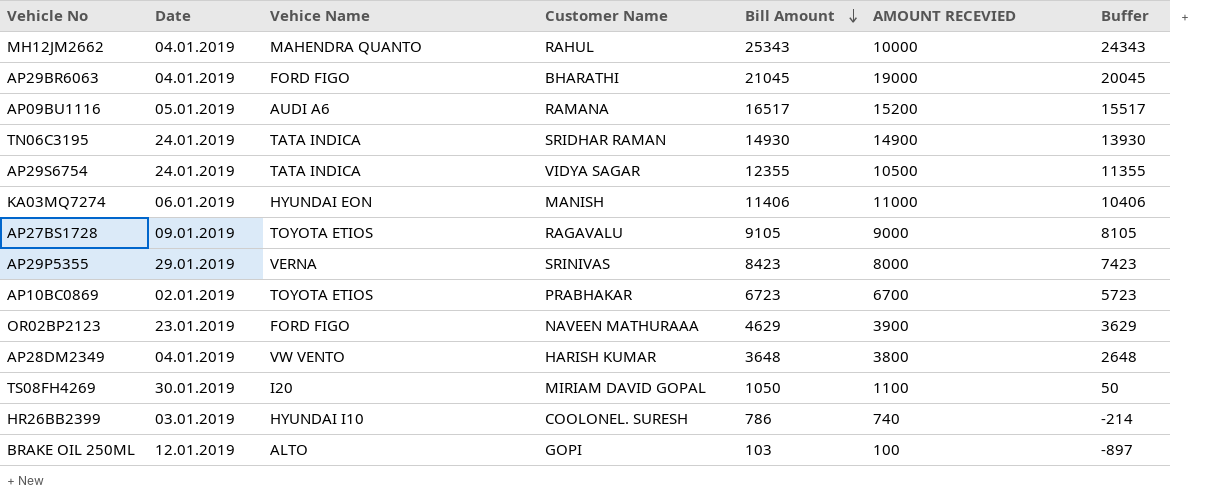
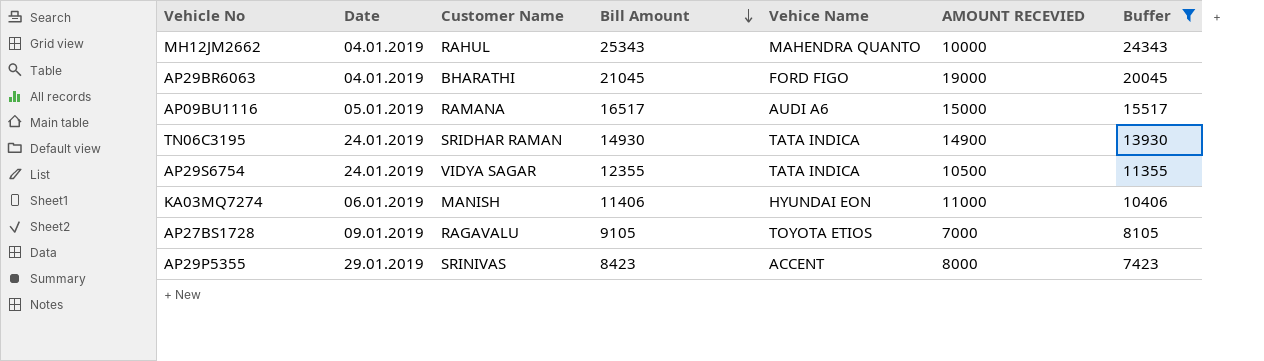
filter: none -> Buffer >= 7423
column Vehice Name | position: 3 -> 5
AP09BU1116 | AMOUNT RECEVIED: 15200 -> 15000
AP27BS1728 | AMOUNT RECEVIED: 9000 -> 7000
AP29P5355 | Vehice Name: VERNA -> ACCENT

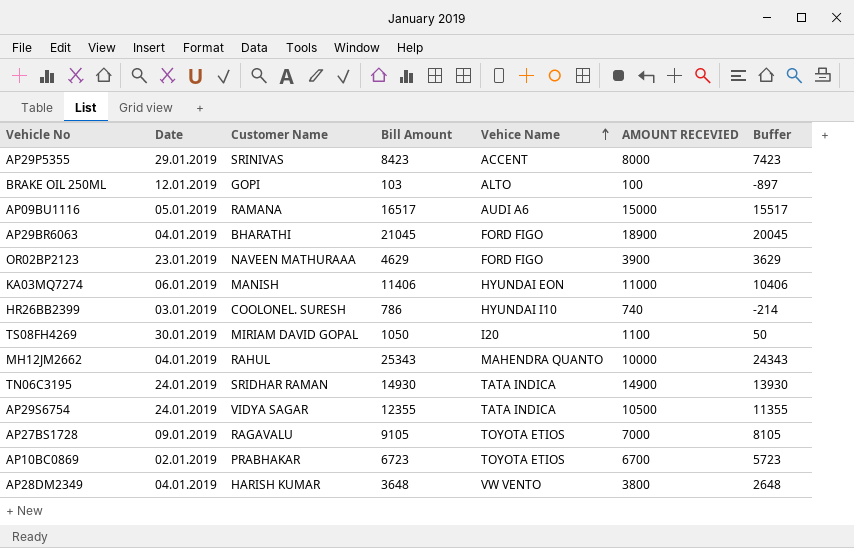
filter: Buffer >= 7423 -> none
row order: Bill Amount descending -> Vehice Name ascending
AP29BR6063 | AMOUNT RECEVIED: 19000 -> 18900

